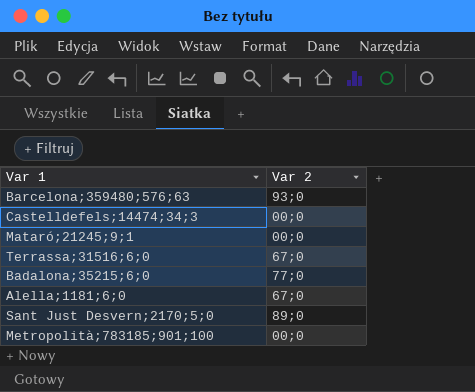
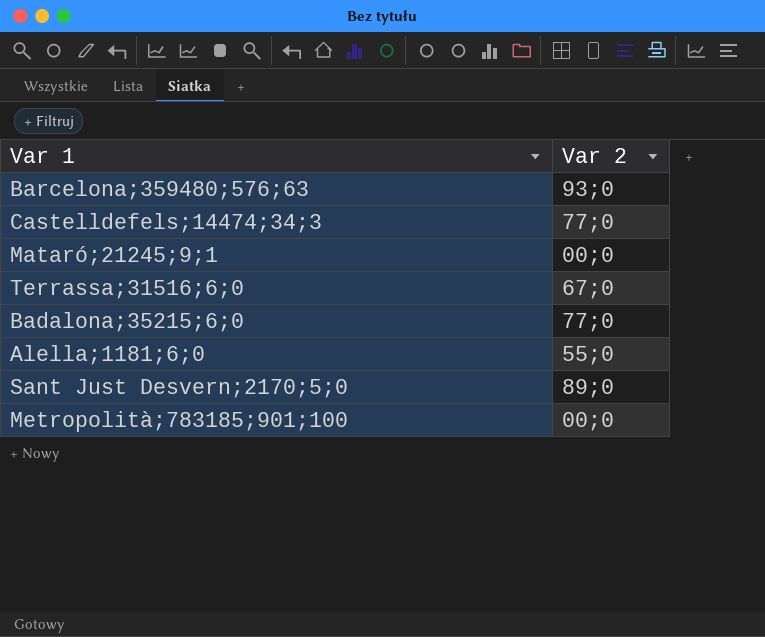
Castelldefels;14474;34;3 | Var 2: 00;0 -> 77;0
Alella;1181;6;0 | Var 2: 67;0 -> 55;0

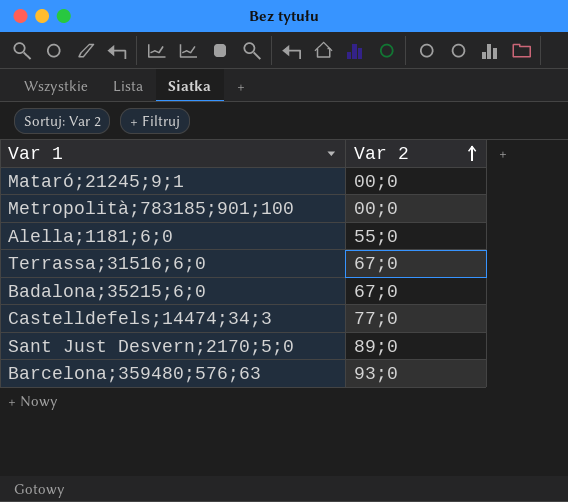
row order: none -> Var 2 ascending
Badalona;35215;6;0 | Var 2: 77;0 -> 67;0

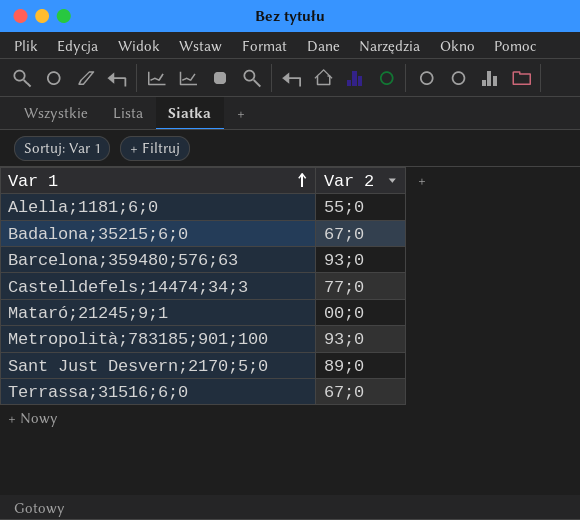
row order: Var 2 ascending -> Var 1 ascending
Metropolità;783185;901;100 | Var 2: 00;0 -> 93;0

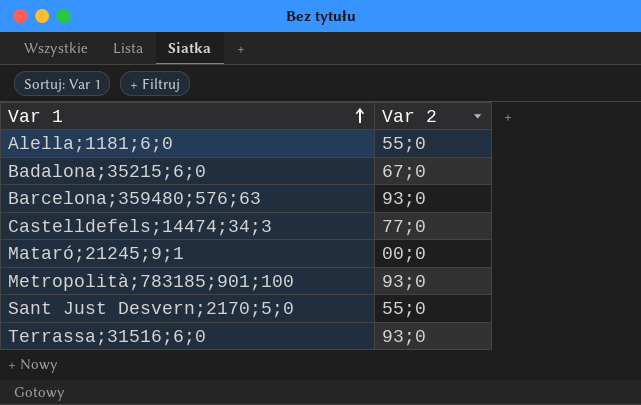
Sant Just Desvern;2170;5;0 | Var 2: 89;0 -> 55;0
Terrassa;31516;6;0 | Var 2: 67;0 -> 93;0

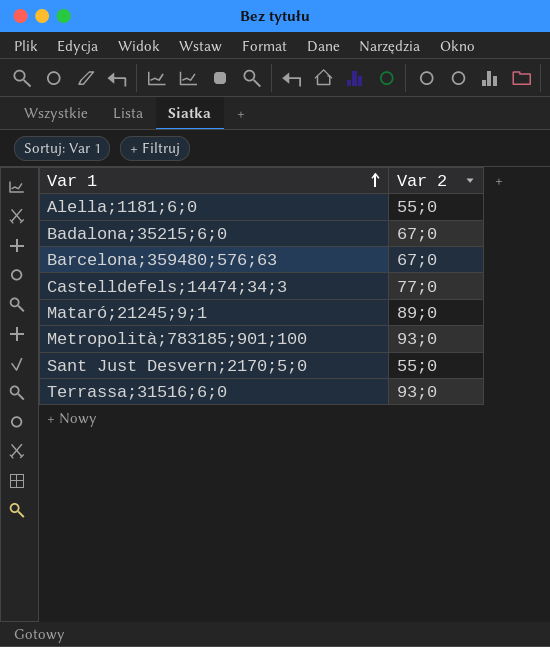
Barcelona;359480;576;63 | Var 2: 93;0 -> 67;0
Mataró;21245;9;1 | Var 2: 00;0 -> 89;0

